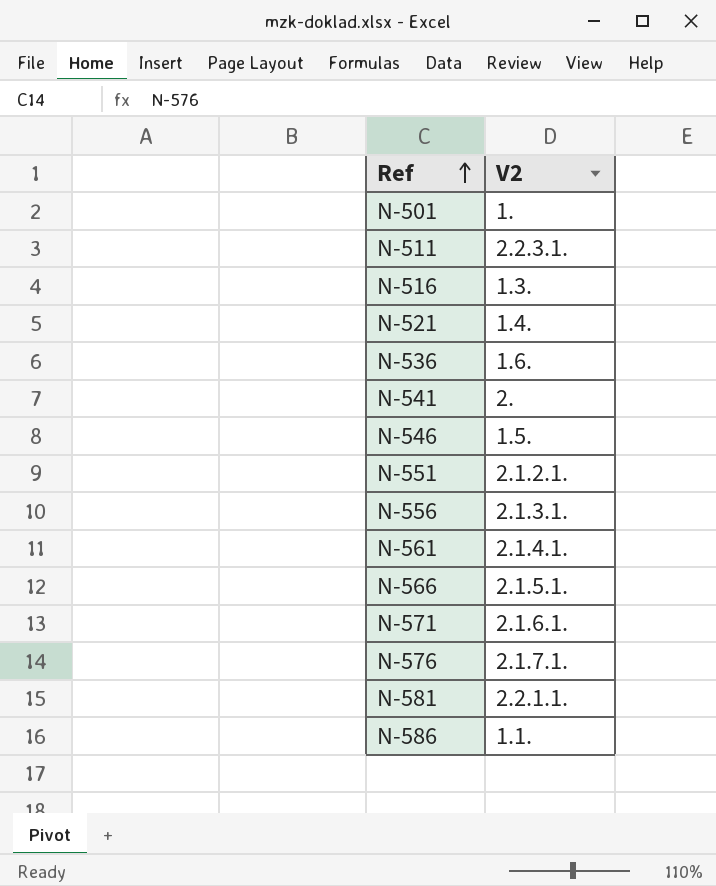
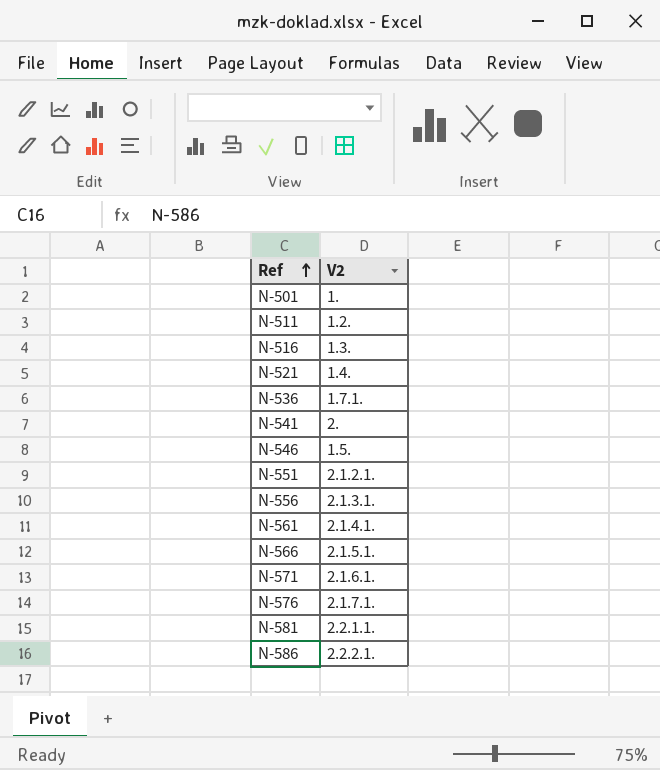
N-511 | V2: 2.2.3.1. -> 1.2.
N-536 | V2: 1.6. -> 1.7.1.
N-586 | V2: 1.1. -> 2.2.2.1.

